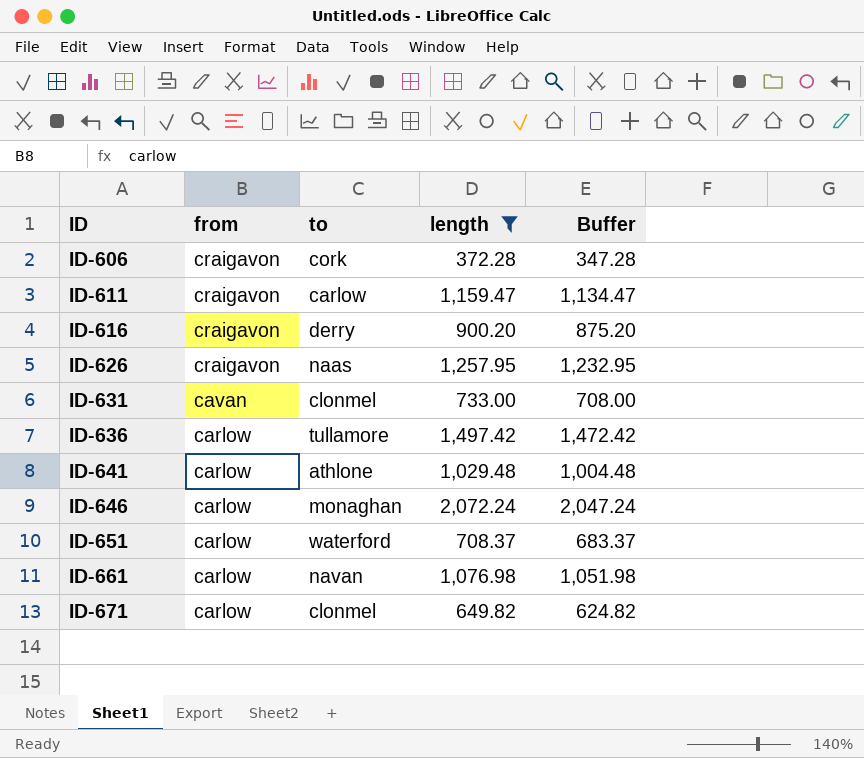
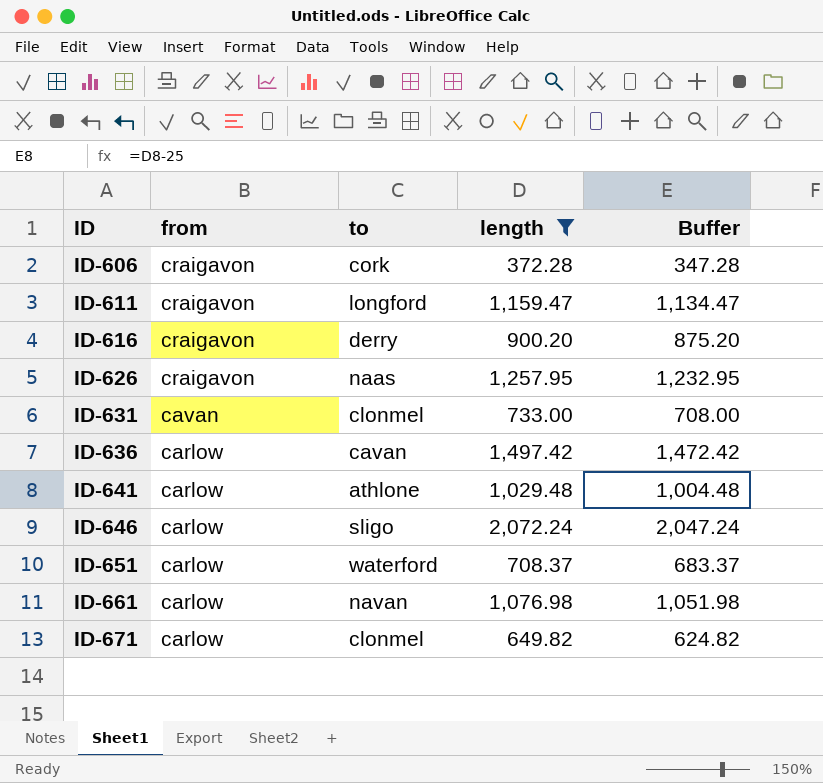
ID-611 | to: carlow -> longford
ID-636 | to: tullamore -> cavan
ID-646 | to: monaghan -> sligo

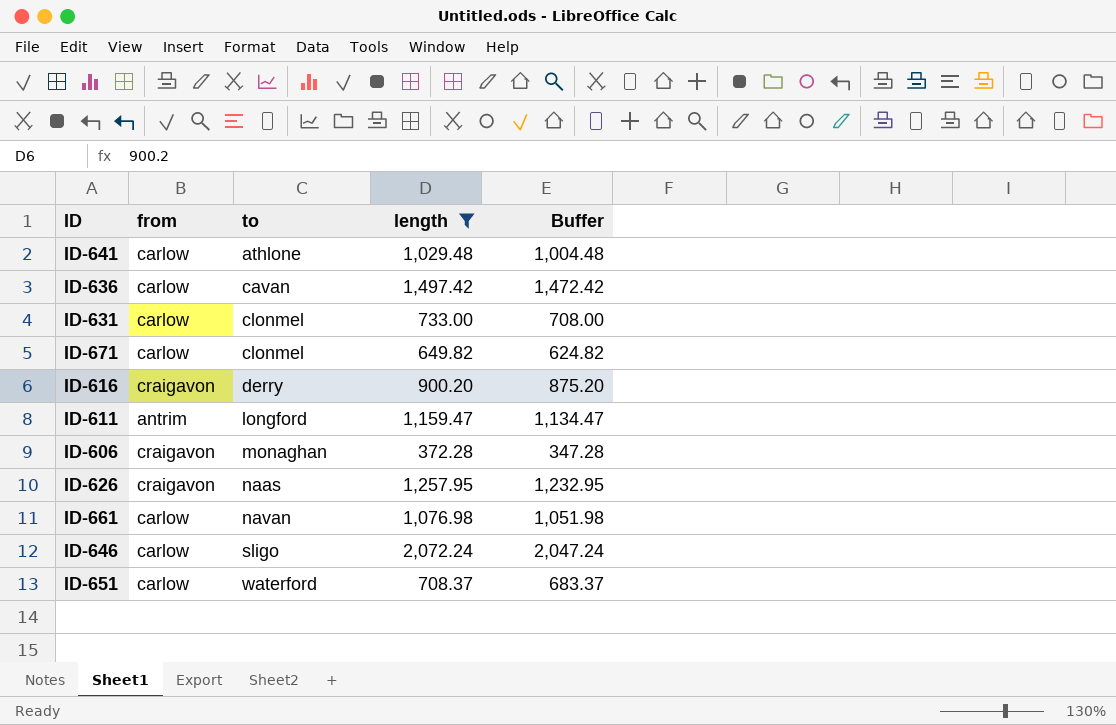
row order: ID ascending -> to ascending
ID-631 | from: cavan -> carlow
ID-611 | from: craigavon -> antrim
ID-606 | to: cork -> monaghan

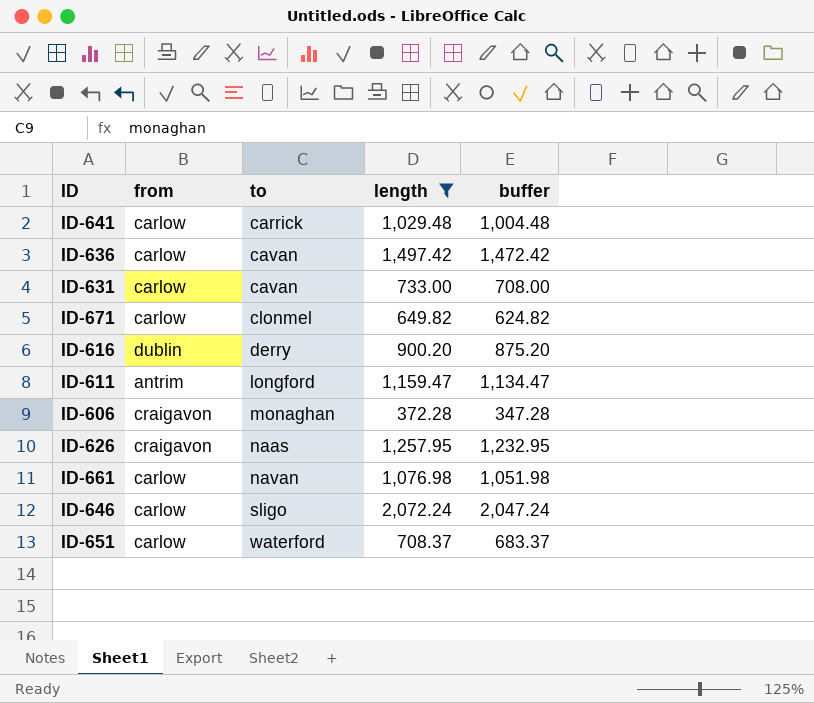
column name: Buffer -> buffer
ID-641 | to: athlone -> carrick
ID-631 | to: clonmel -> cavan
ID-616 | from: craigavon -> dublin

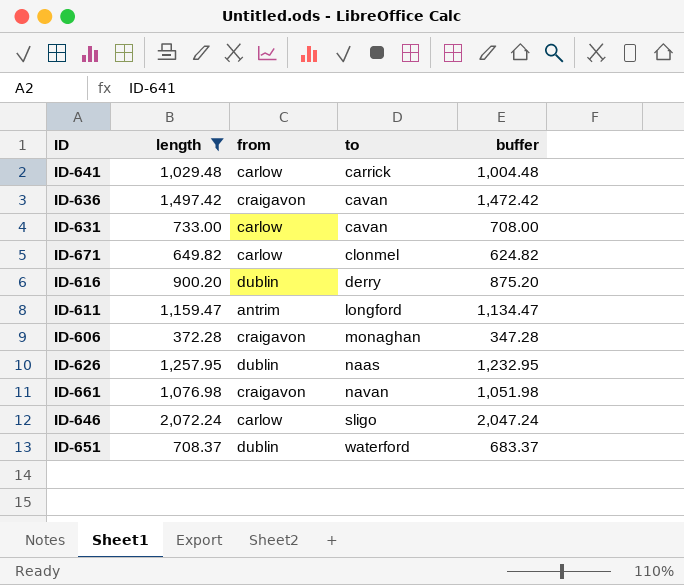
column length | position: 4 -> 2
ID-636 | from: carlow -> craigavon
ID-626 | from: craigavon -> dublin
ID-661 | from: carlow -> craigavon
ID-651 | from: carlow -> dublin

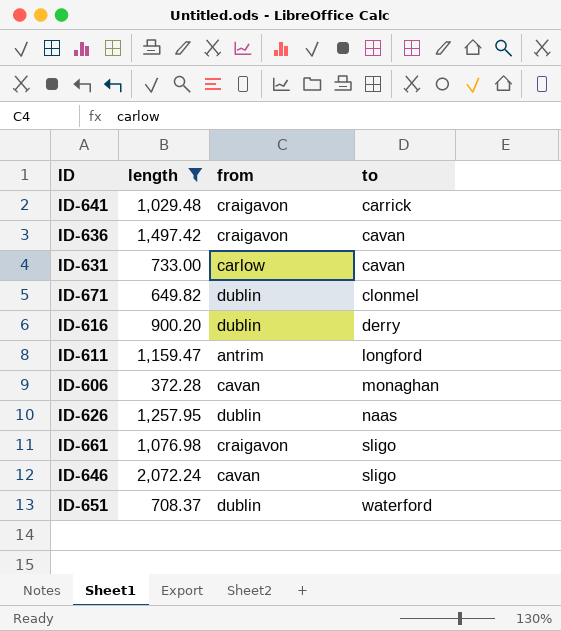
column buffer | formula: [length] - 25 -> none
ID-641 | from: carlow -> craigavon
ID-671 | from: carlow -> dublin
ID-606 | from: craigavon -> cavan
ID-661 | to: navan -> sligo
ID-646 | from: carlow -> cavan

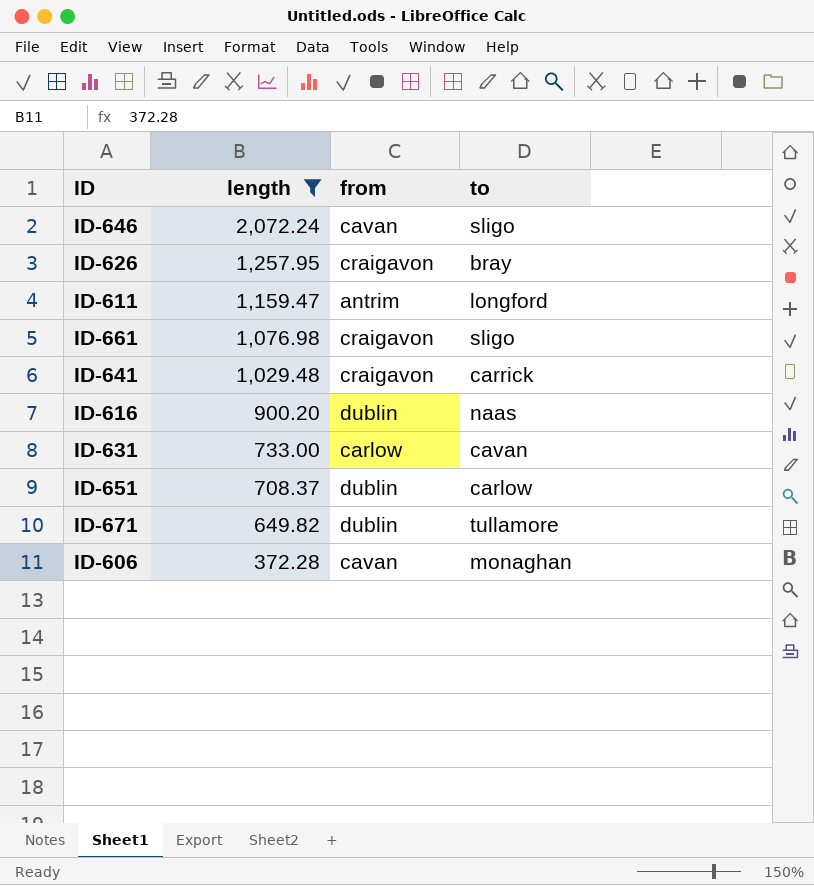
row order: to ascending -> length descending
row ID-636: 1,497.42 | craigavon | cavan -> none
ID-626 | from: dublin -> craigavon
ID-626 | to: naas -> bray
ID-616 | to: derry -> naas
ID-651 | to: waterford -> carlow
ID-671 | to: clonmel -> tullamore

